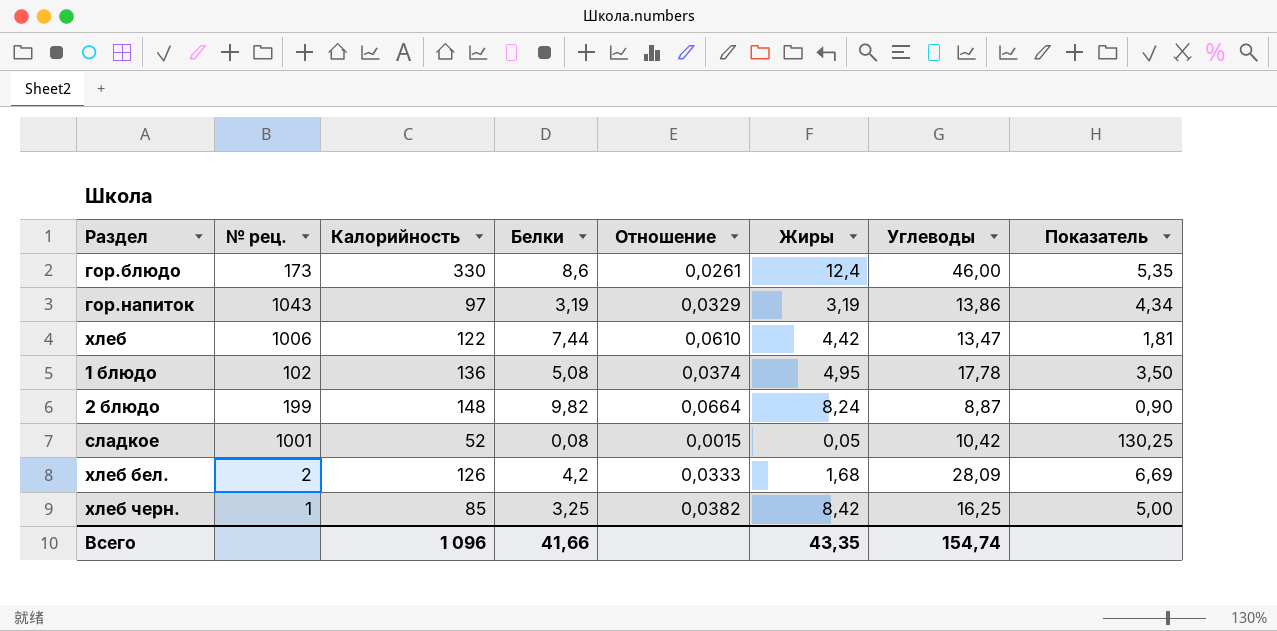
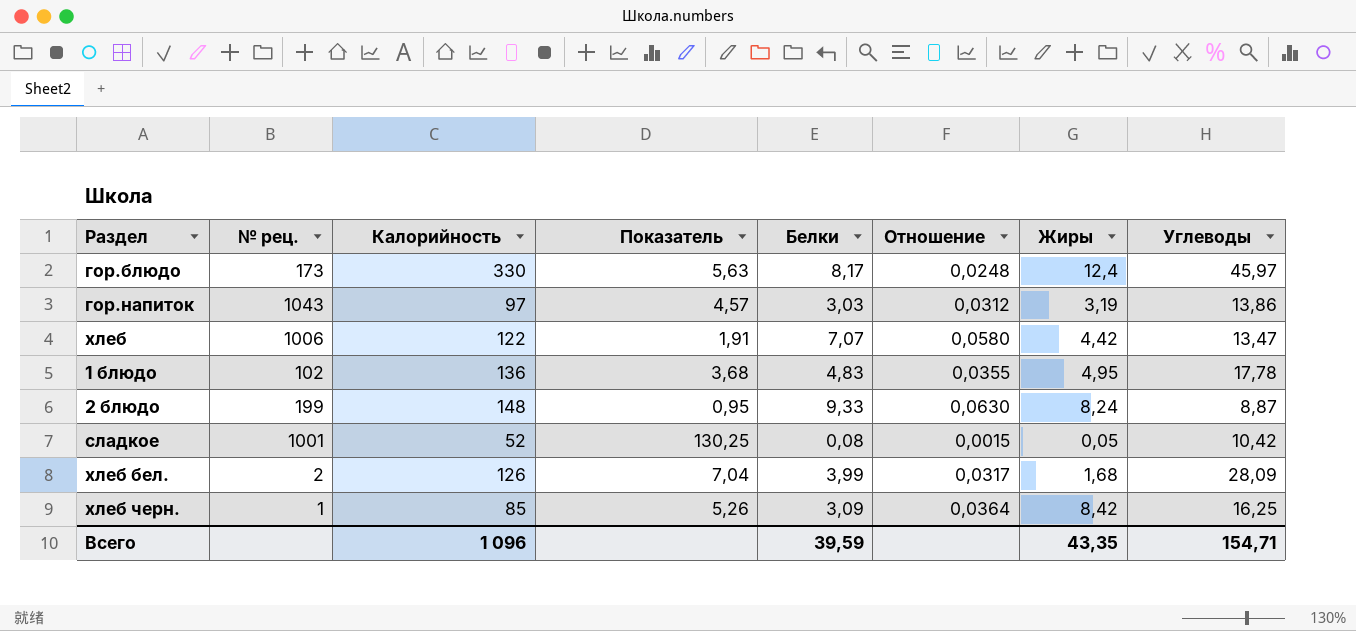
column Показатель | position: 8 -> 4
гор.блюдо | Показатель: 5,35 -> 5,63
гор.блюдо | Белки: 8,6 -> 8,17
гор.блюдо | Отношение: 0,0261 -> 0,0248
гор.блюдо | Углеводы: 46,00 -> 45,97
гор.напиток | Показатель: 4,34 -> 4,57
гор.напиток | Белки: 3,19 -> 3,03
гор.напиток | Отношение: 0,0329 -> 0,0312
хлеб | Показатель: 1,81 -> 1,91
хлеб | Белки: 7,44 -> 7,07
хлеб | Отношение: 0,0610 -> 0,0580
1 блюдо | Показатель: 3,50 -> 3,68
1 блюдо | Белки: 5,08 -> 4,83
1 блюдо | Отношение: 0,0374 -> 0,0355
2 блюдо | Показатель: 0,90 -> 0,95
2 блюдо | Белки: 9,82 -> 9,33
2 блюдо | Отношение: 0,0664 -> 0,0630
хлеб бел. | Показатель: 6,69 -> 7,04
хлеб бел. | Белки: 4,2 -> 3,99
хлеб бел. | Отношение: 0,0333 -> 0,0317
хлеб черн. | Показатель: 5,00 -> 5,26
хлеб черн. | Белки: 3,25 -> 3,09
хлеб черн. | Отношение: 0,0382 -> 0,0364
Всего | Белки: 41,66 -> 39,59
Всего | Углеводы: 154,74 -> 154,71

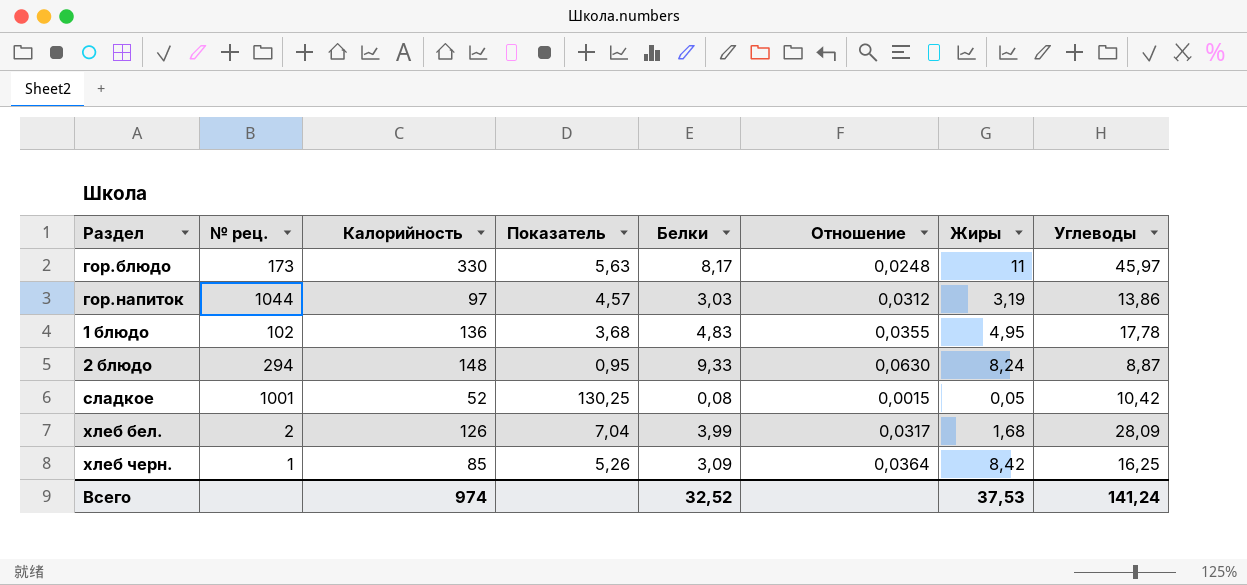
row хлеб: 1006 | 122 | 1,91 | 7,07 | 0,0580 | 4,42 | 13,47 -> none
гор.блюдо | Жиры: 12,4 -> 11
гор.напиток | № рец.: 1043 -> 1044
2 блюдо | № рец.: 199 -> 294
Всего | Калорийность: 1 096 -> 974
Всего | Белки: 39,59 -> 32,52
Всего | Жиры: 43,35 -> 37,53
Всего | Углеводы: 154,71 -> 141,24

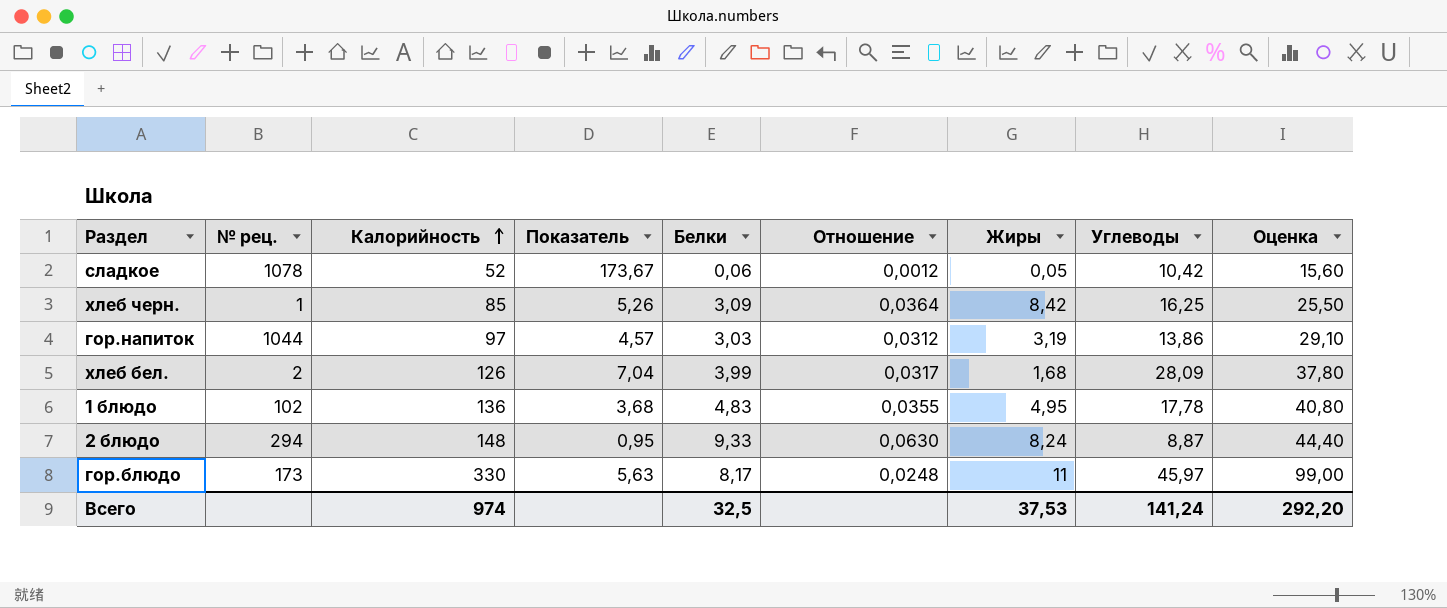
row order: none -> Калорийность ascending
column Оценка | formula: none -> [Калорийность] * 0,3
сладкое | № рец.: 1001 -> 1078
сладкое | Показатель: 130,25 -> 173,67
сладкое | Белки: 0,08 -> 0,06
сладкое | Отношение: 0,0015 -> 0,0012
Всего | Белки: 32,52 -> 32,5

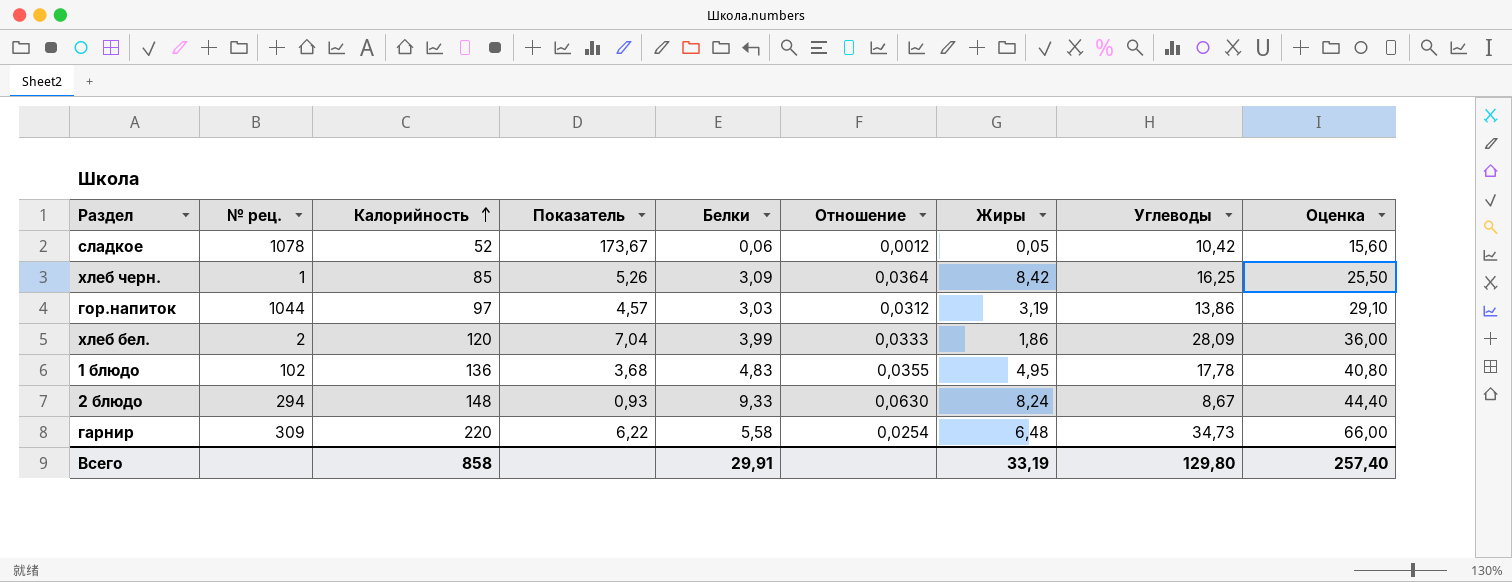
row гор.блюдо: 173 | 330 | 5,63 | 8,17 | 0,0248 | 11 | 45,97 | 99,00 -> none
хлеб бел. | Калорийность: 126 -> 120
хлеб бел. | Отношение: 0,0317 -> 0,0333
хлеб бел. | Жиры: 1,68 -> 1,86
хлеб бел. | Оценка: 37,80 -> 36,00
2 блюдо | Показатель: 0,95 -> 0,93
2 блюдо | Углеводы: 8,87 -> 8,67
row гарнир: none -> 309 | 220 | 6,22 | 5,58 | 0,0254 | 6,48 | 34,73 | 66,00
Всего | Калорийность: 974 -> 858
Всего | Белки: 32,5 -> 29,91
Всего | Жиры: 37,53 -> 33,19
Всего | Углеводы: 141,24 -> 129,80
Всего | Оценка: 292,20 -> 257,40

